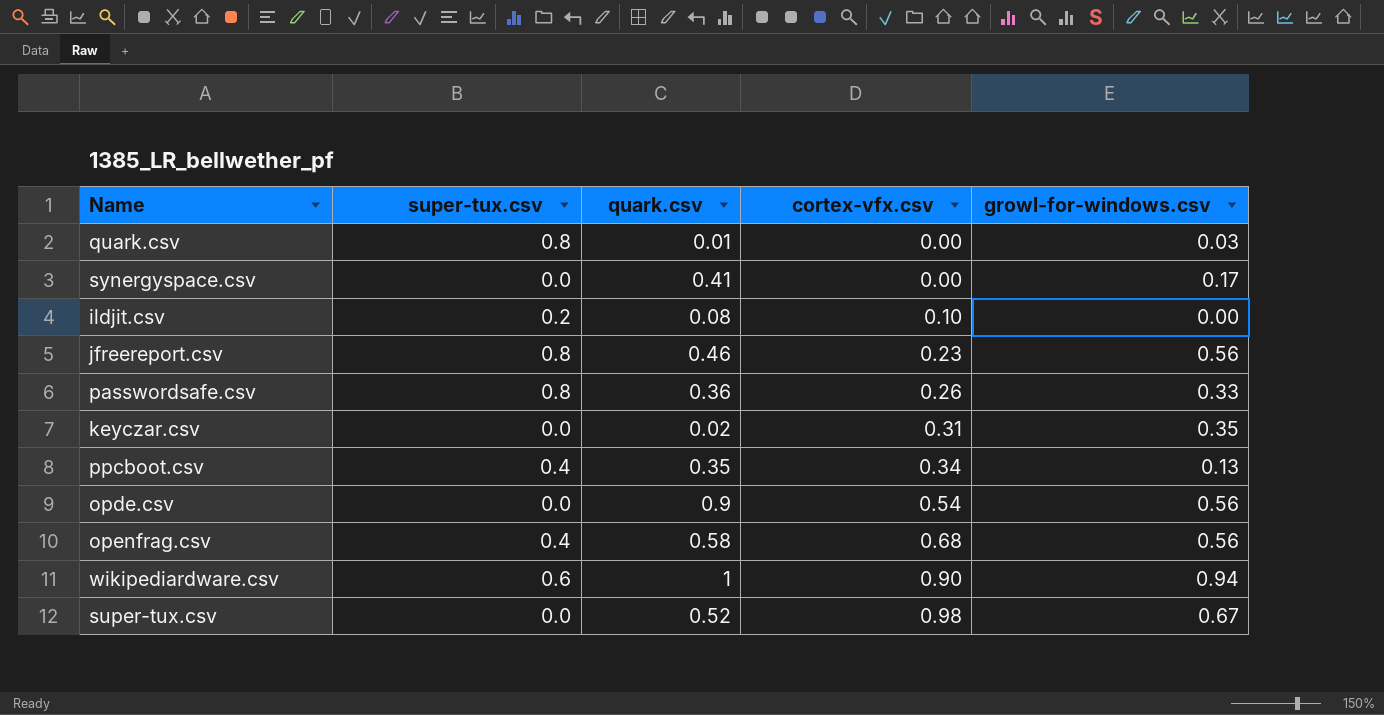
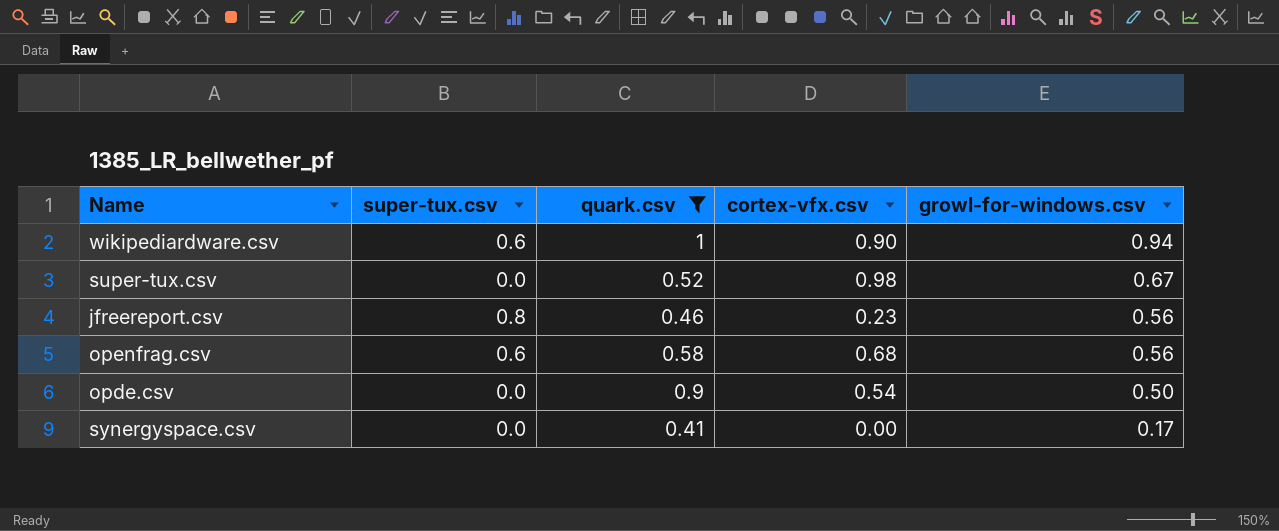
filter: none -> quark.csv >= 0.41
row order: cortex-vfx.csv ascending -> growl-for-windows.csv descending
openfrag.csv | super-tux.csv: 0.4 -> 0.6
opde.csv | growl-for-windows.csv: 0.56 -> 0.50

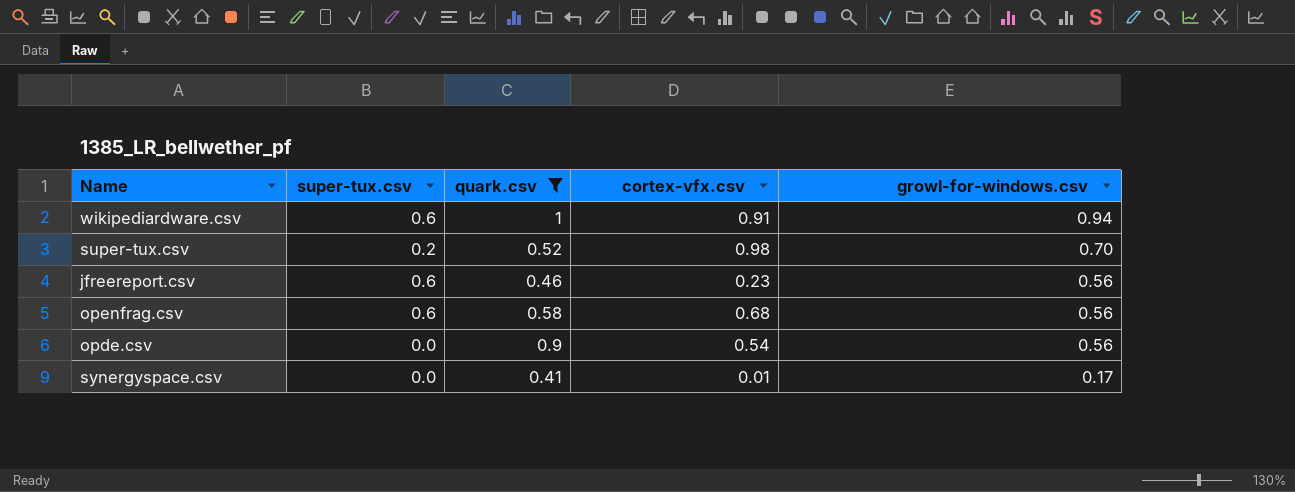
wikipediardware.csv | cortex-vfx.csv: 0.90 -> 0.91
super-tux.csv | super-tux.csv: 0.0 -> 0.2
super-tux.csv | growl-for-windows.csv: 0.67 -> 0.70
jfreereport.csv | super-tux.csv: 0.8 -> 0.6
opde.csv | growl-for-windows.csv: 0.50 -> 0.56
synergyspace.csv | cortex-vfx.csv: 0.00 -> 0.01

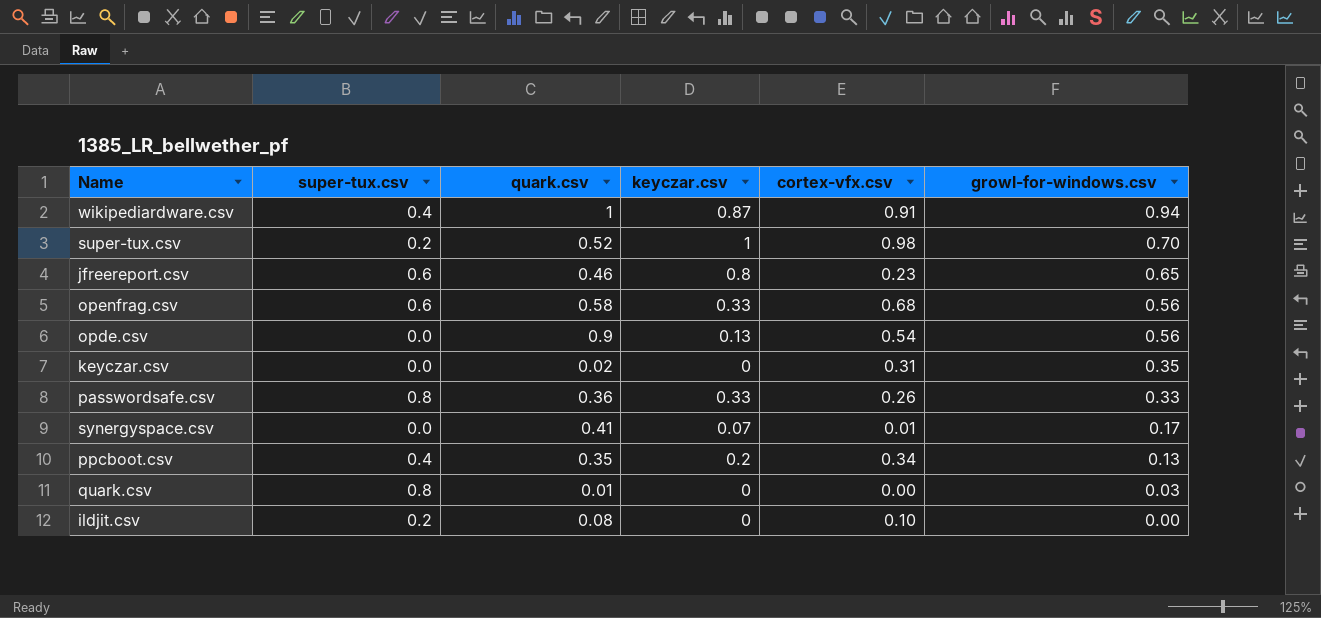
filter: quark.csv >= 0.41 -> none
column keyczar.csv | position: none -> 4
wikipediardware.csv | super-tux.csv: 0.6 -> 0.4
jfreereport.csv | growl-for-windows.csv: 0.56 -> 0.65

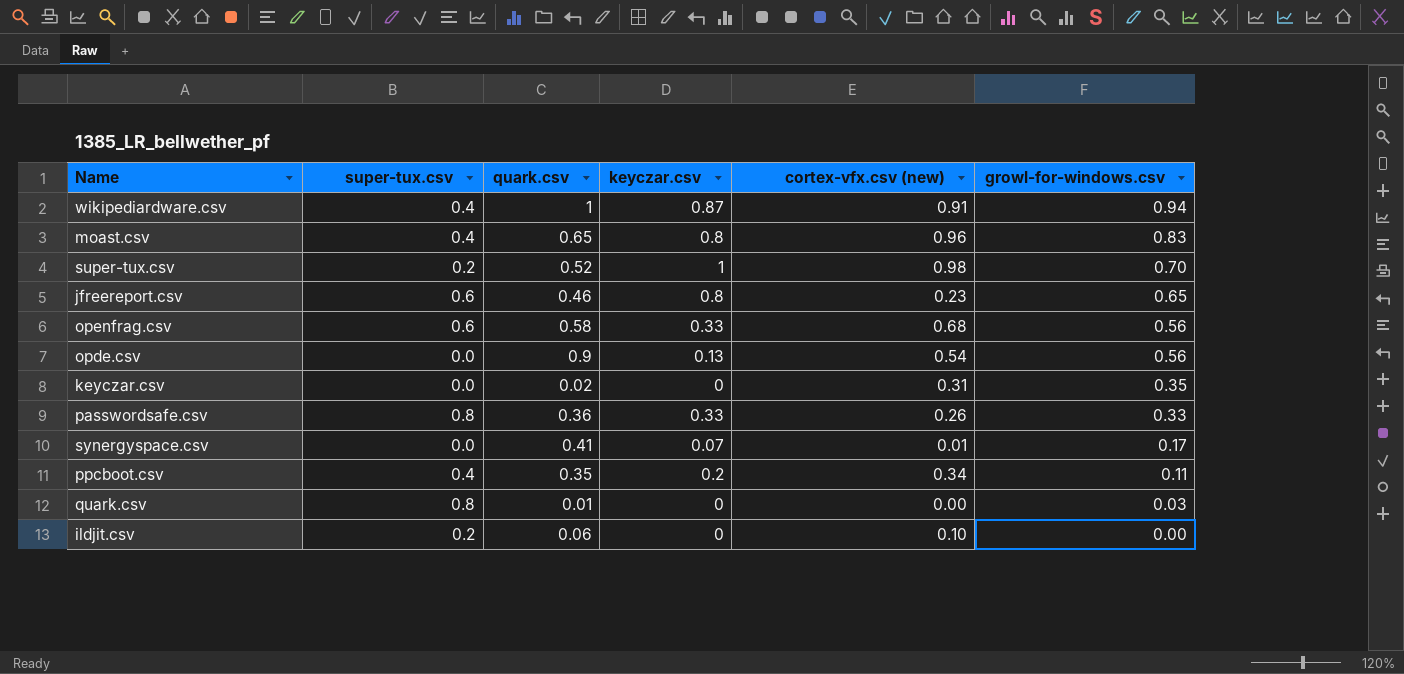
column name: cortex-vfx.csv -> cortex-vfx.csv (new)
row moast.csv: none -> 0.4 | 0.65 | 0.8 | 0.96 | 0.83
ppcboot.csv | growl-for-windows.csv: 0.13 -> 0.11
ildjit.csv | quark.csv: 0.08 -> 0.06

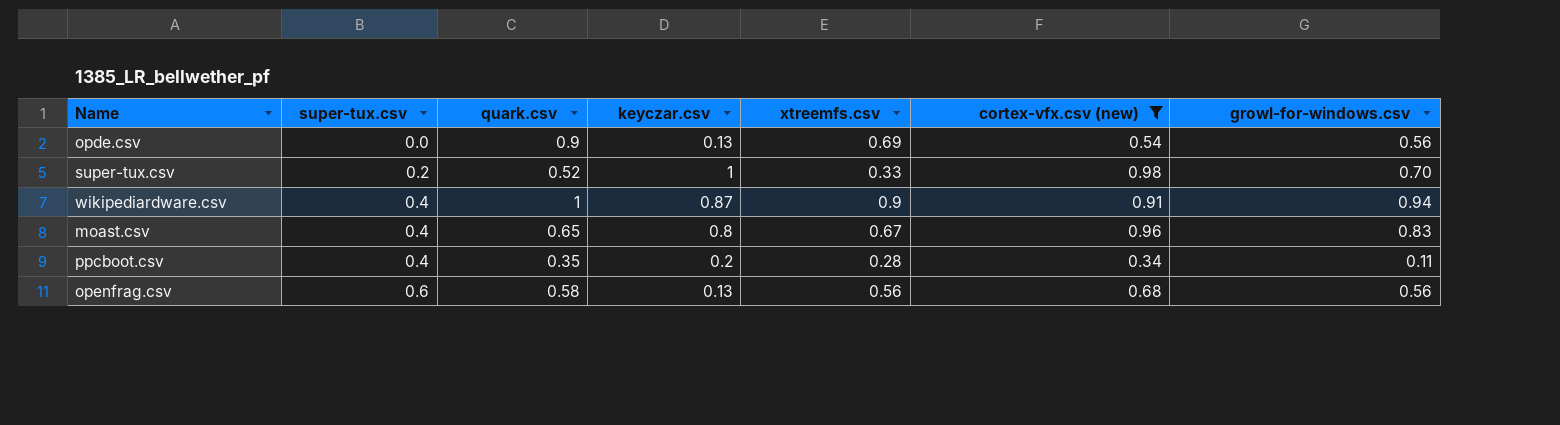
filter: none -> cortex-vfx.csv (new) >= 0.34
row order: growl-for-windows.csv descending -> super-tux.csv ascending
column xtreemfs.csv | position: none -> 5
openfrag.csv | keyczar.csv: 0.33 -> 0.13

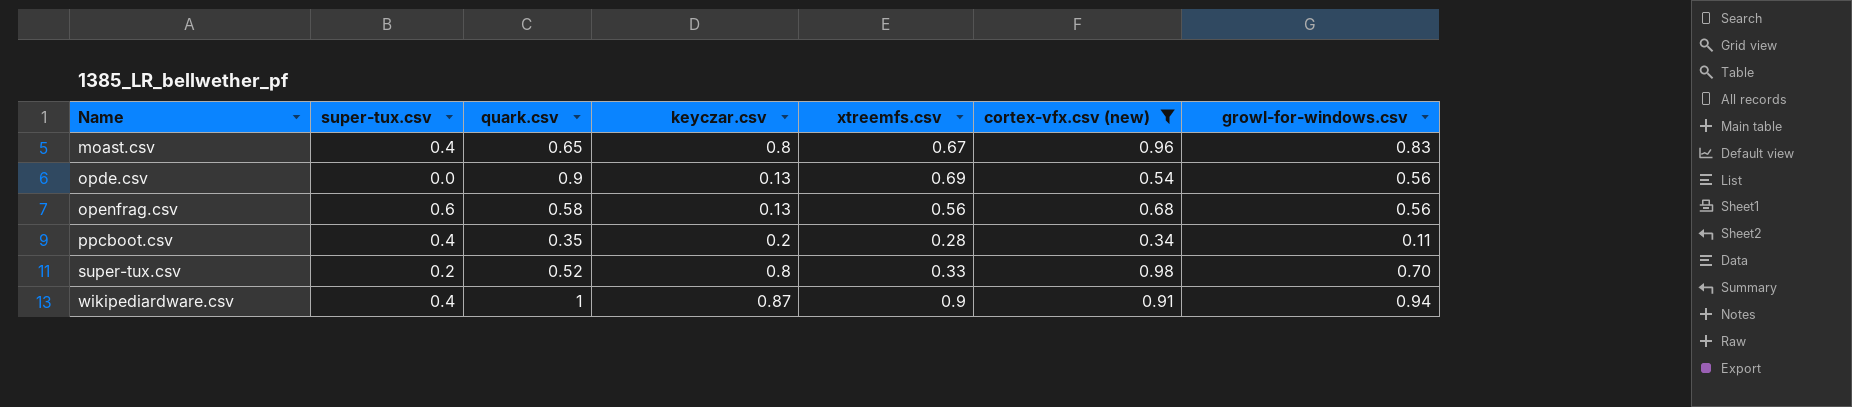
row order: super-tux.csv ascending -> Name ascending
super-tux.csv | keyczar.csv: 1 -> 0.8

